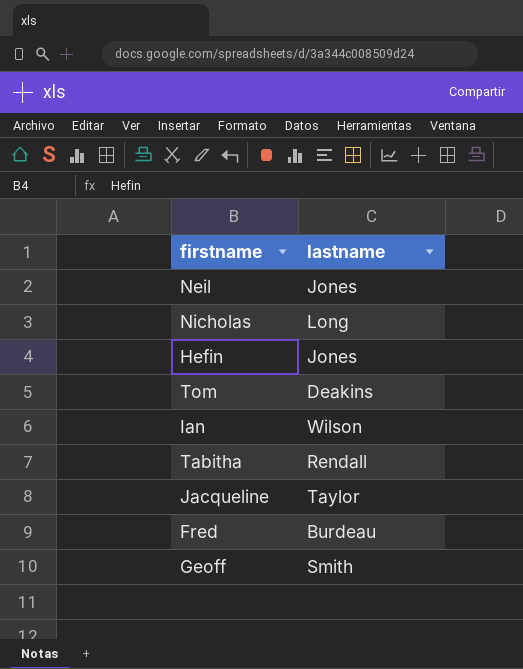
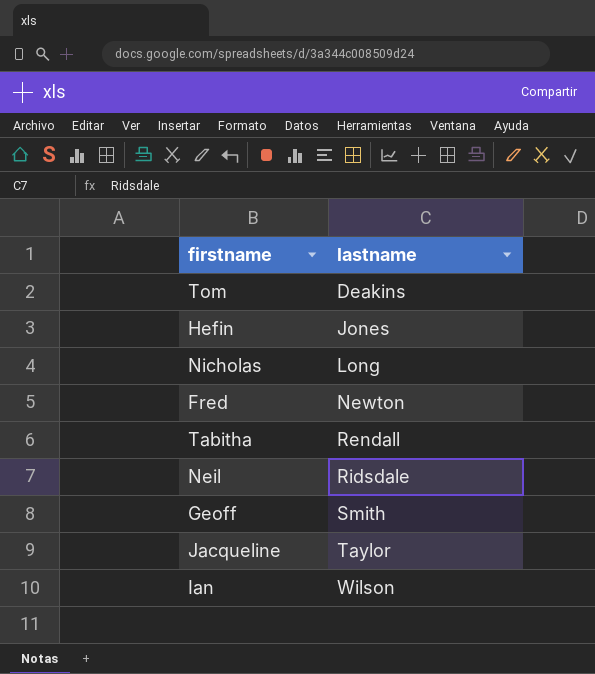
row order: none -> lastname ascending
Fred | lastname: Burdeau -> Newton
Neil | lastname: Jones -> Ridsdale

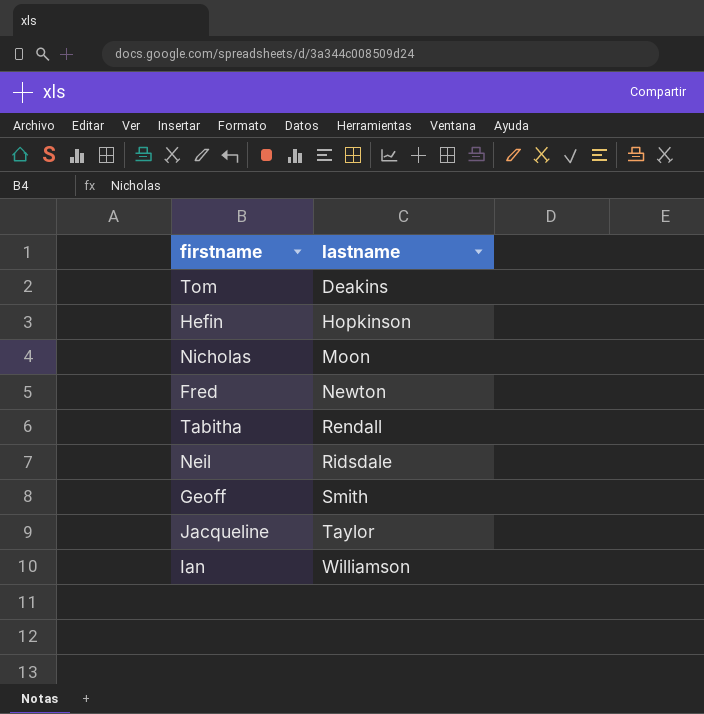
Hefin | lastname: Jones -> Hopkinson
Nicholas | lastname: Long -> Moon
Ian | lastname: Wilson -> Williamson

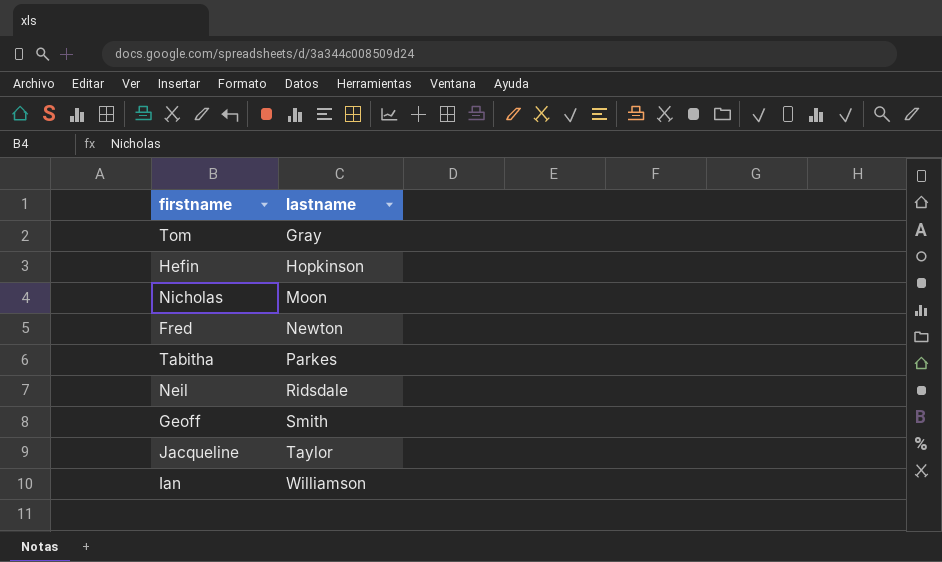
Tom | lastname: Deakins -> Gray
Tabitha | lastname: Rendall -> Parkes

